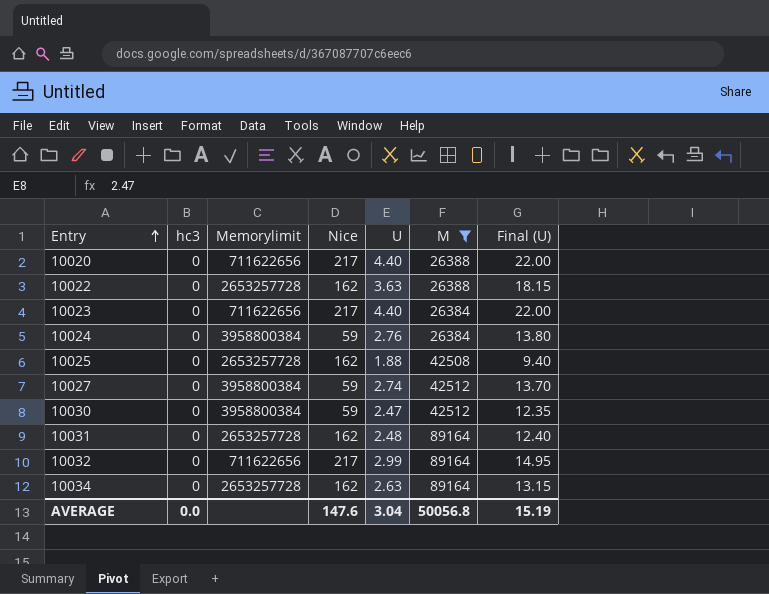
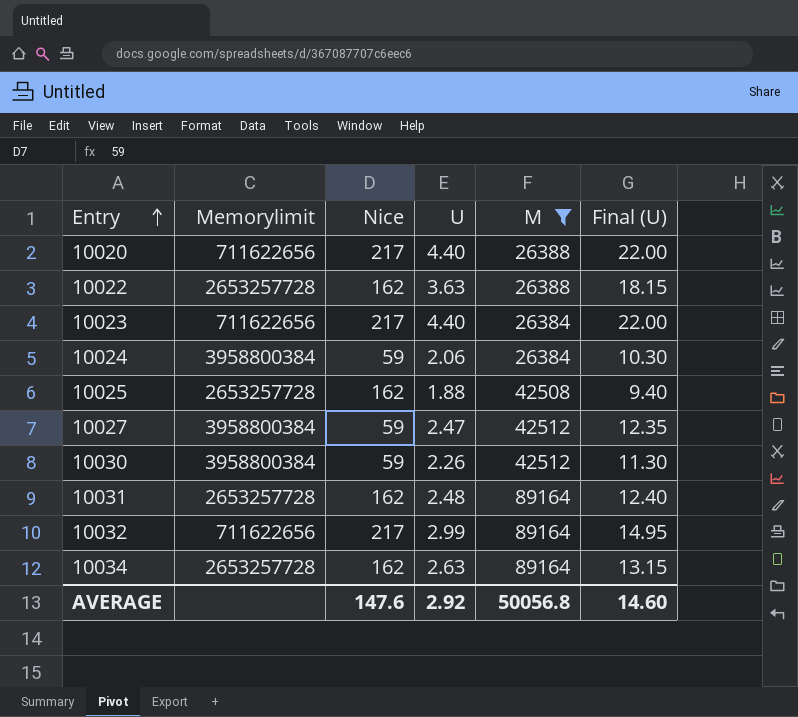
column hc3 | position: 2 -> none
10024 | U: 2.76 -> 2.06
10024 | Final (U): 13.80 -> 10.30
10027 | U: 2.74 -> 2.47
10027 | Final (U): 13.70 -> 12.35
10030 | U: 2.47 -> 2.26
10030 | Final (U): 12.35 -> 11.30
AVERAGE | U: 3.04 -> 2.92
AVERAGE | Final (U): 15.19 -> 14.60

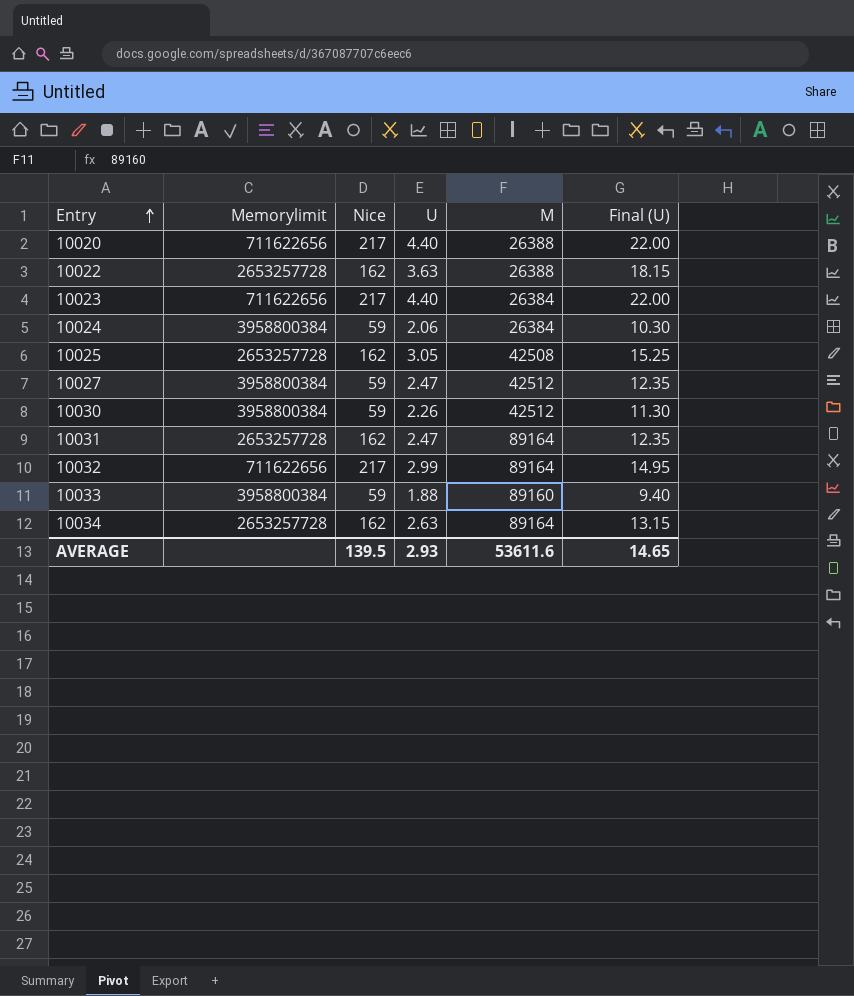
filter: M != 89160 -> none
10025 | U: 1.88 -> 3.05
10025 | Final (U): 9.40 -> 15.25
10031 | U: 2.48 -> 2.47
10031 | Final (U): 12.40 -> 12.35
AVERAGE | Nice: 147.6 -> 139.5
AVERAGE | U: 2.92 -> 2.93
AVERAGE | M: 50056.8 -> 53611.6
AVERAGE | Final (U): 14.60 -> 14.65

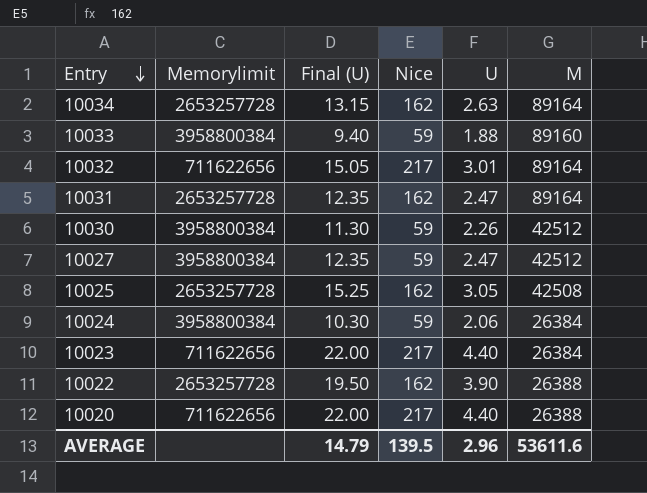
row order: Entry ascending -> Entry descending
column Final (U) | position: 6 -> 3
10032 | Final (U): 14.95 -> 15.05
10032 | U: 2.99 -> 3.01
10022 | Final (U): 18.15 -> 19.50
10022 | U: 3.63 -> 3.90
AVERAGE | Final (U): 14.65 -> 14.79
AVERAGE | U: 2.93 -> 2.96

